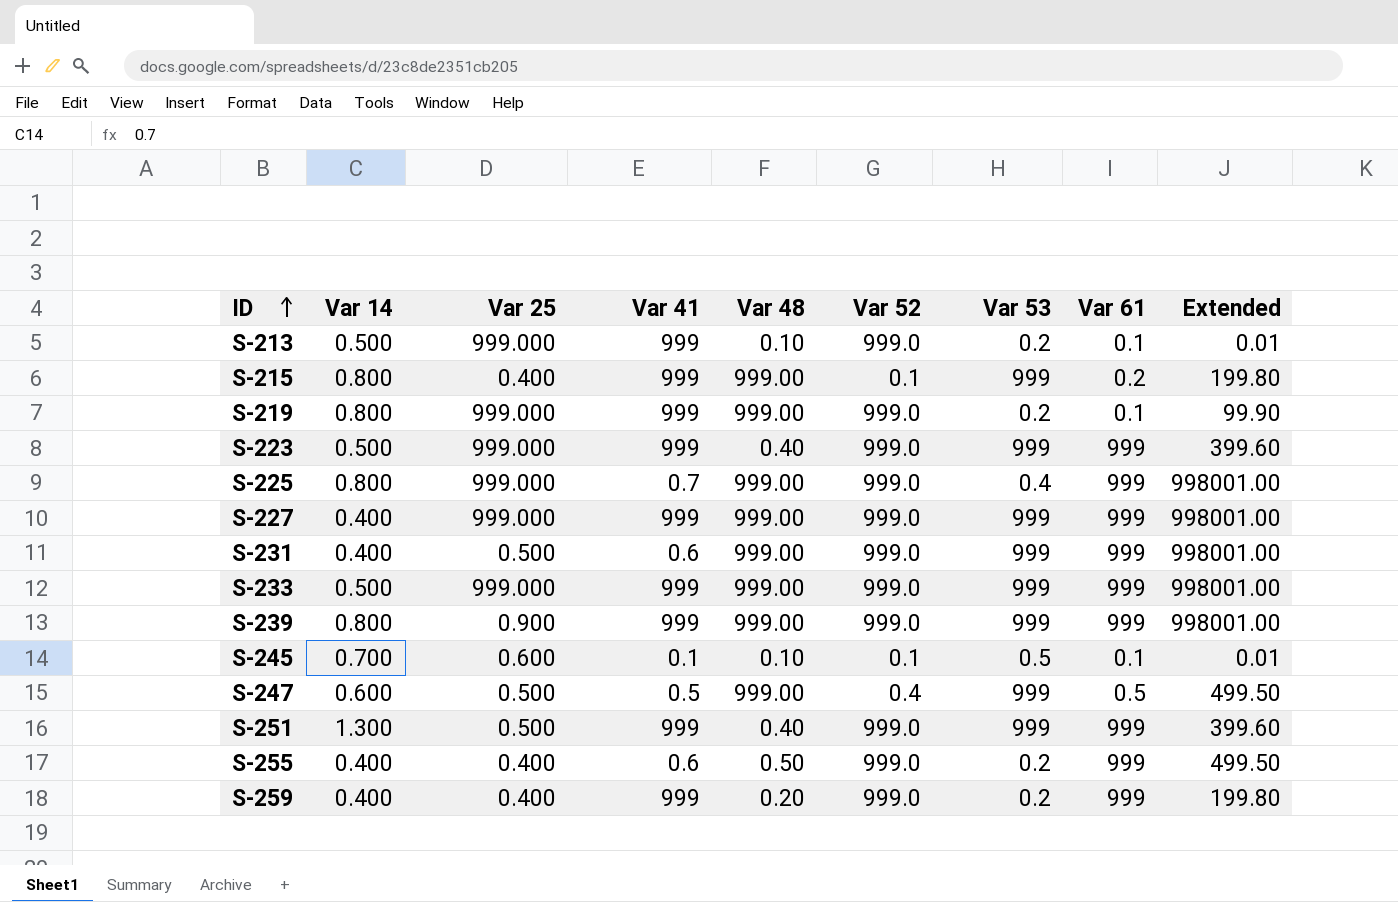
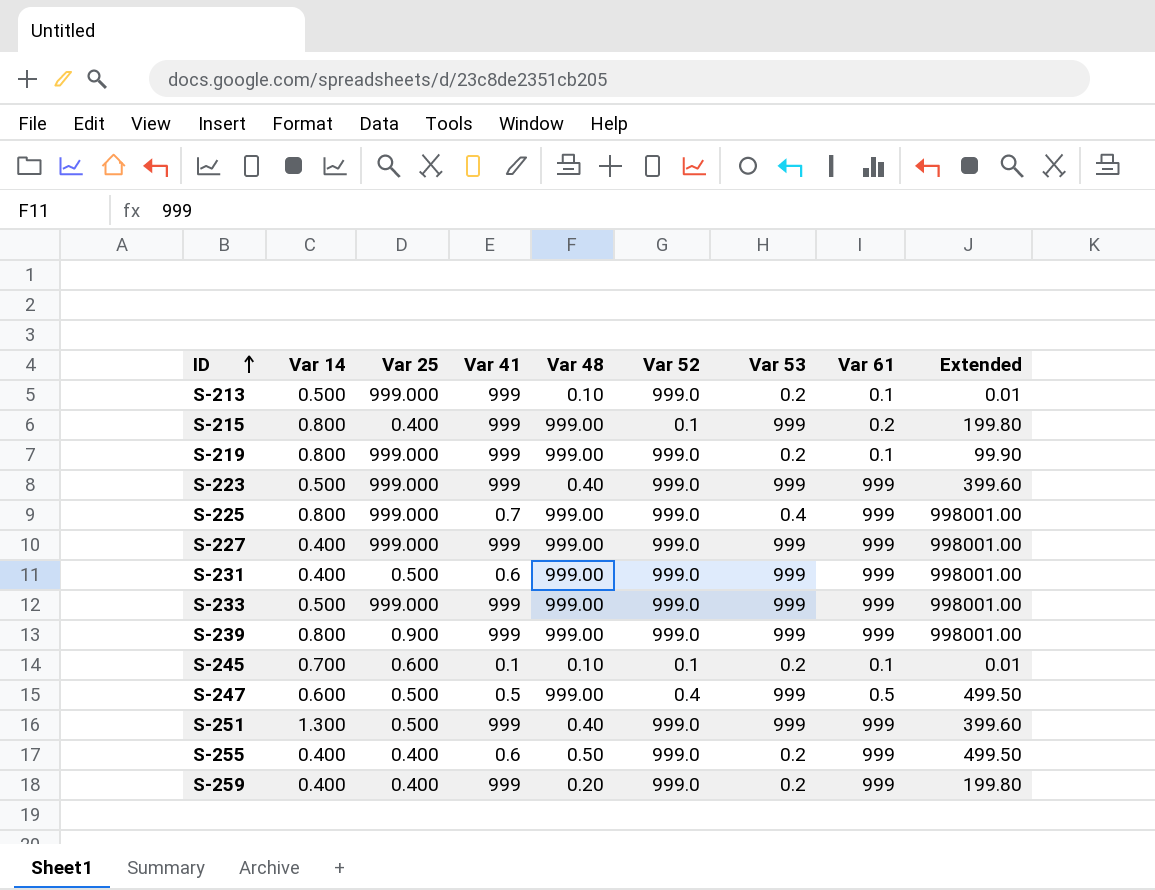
S-245 | Var 53: 0.5 -> 0.2

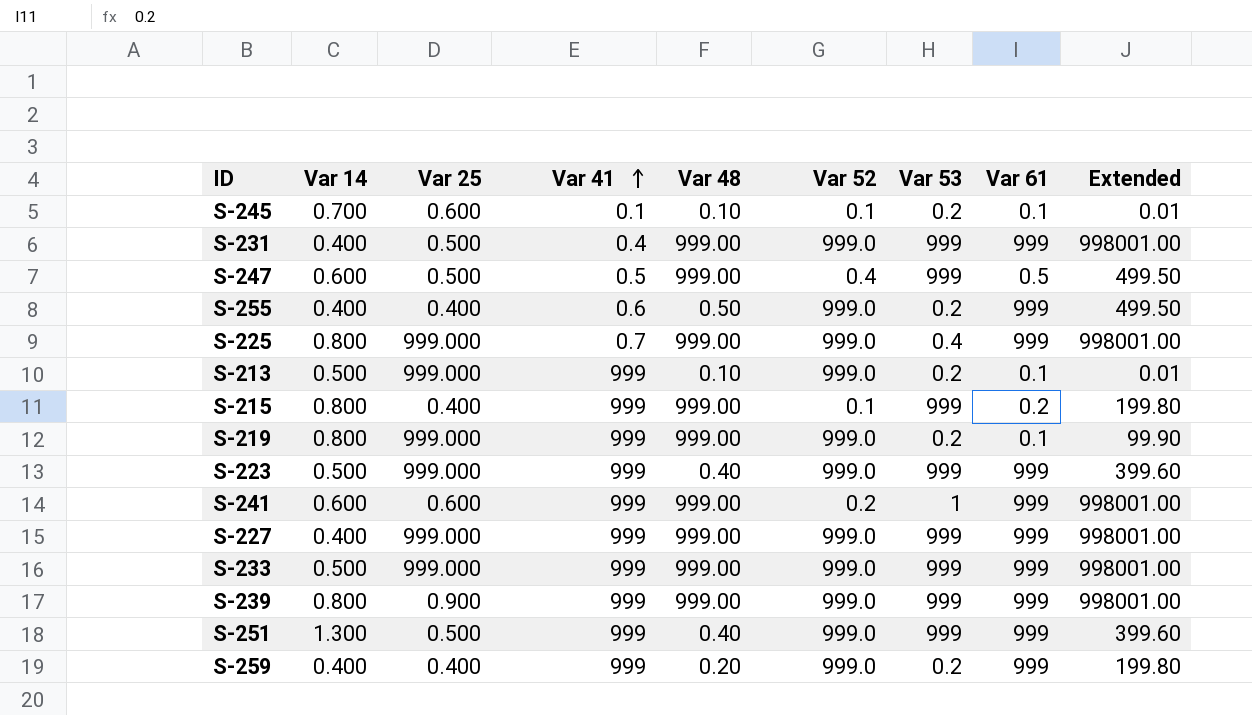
row order: ID ascending -> Var 41 ascending
S-231 | Var 41: 0.6 -> 0.4
row S-241: none -> 0.600 | 0.600 | 999 | 999.00 | 0.2 | 1 | 999 | 998001.00

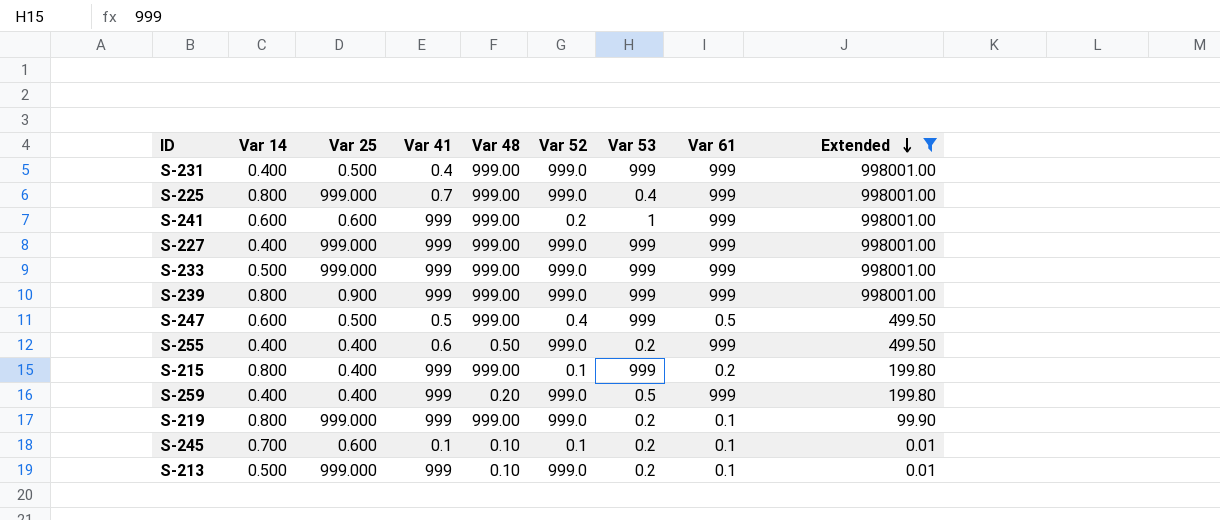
filter: none -> Extended != 399.60
row order: Var 41 ascending -> Extended descending
S-259 | Var 53: 0.2 -> 0.5

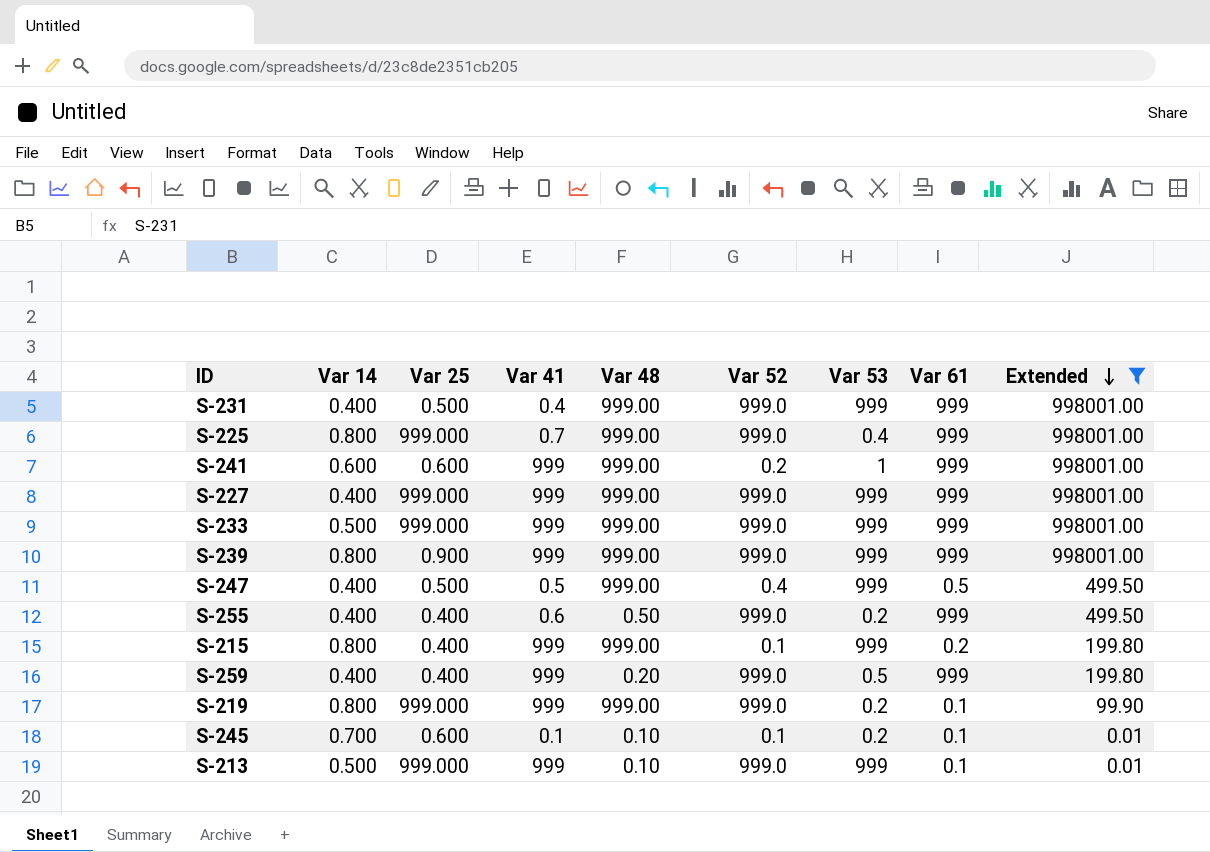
S-247 | Var 14: 0.600 -> 0.400
S-213 | Var 53: 0.2 -> 999

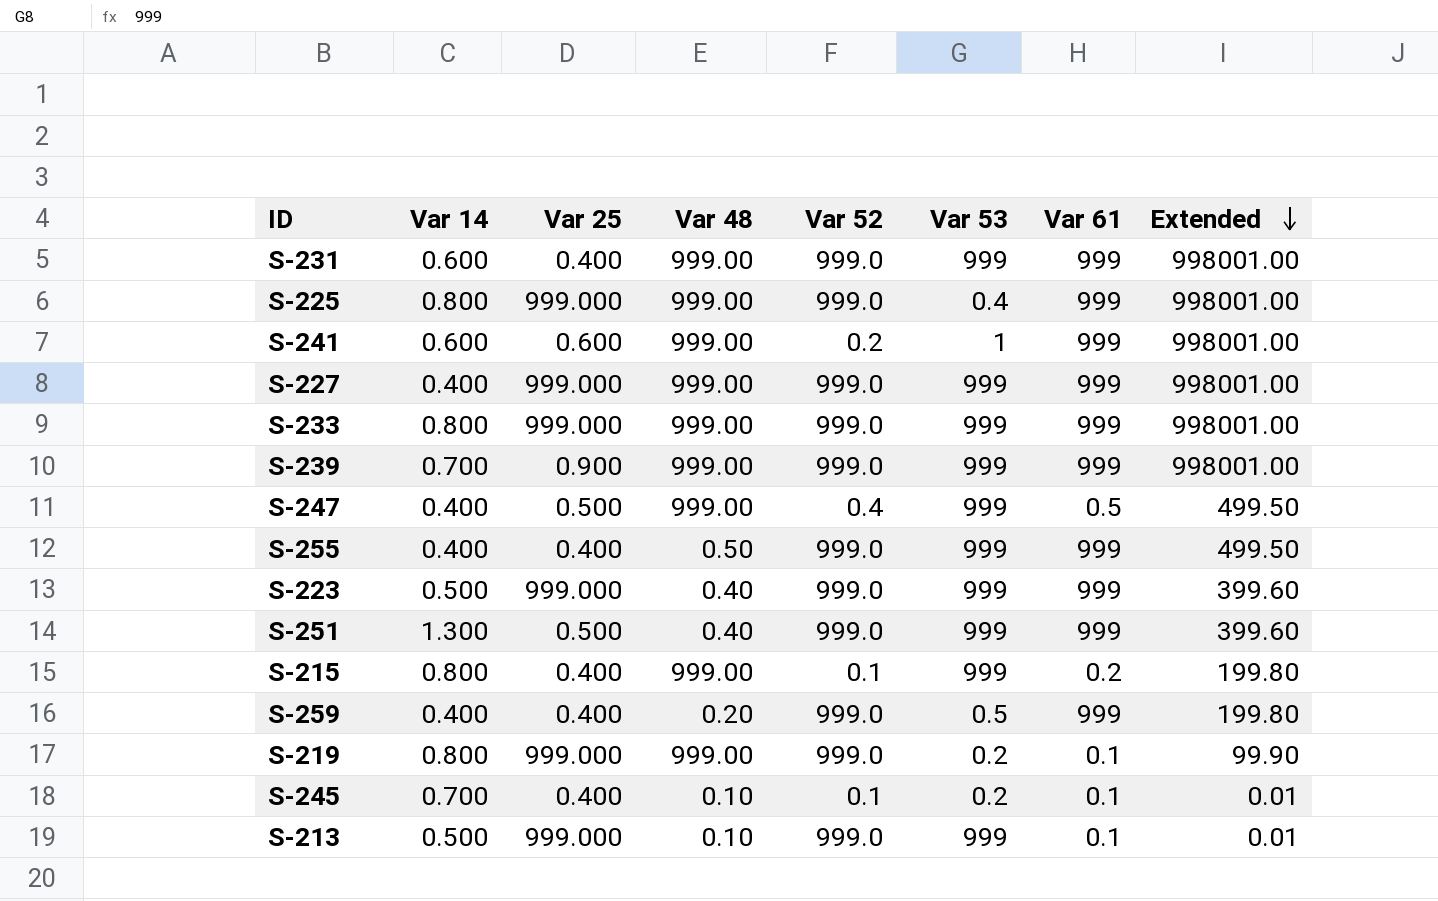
filter: Extended != 399.60 -> none
column Var 41 | position: 4 -> none
S-231 | Var 14: 0.400 -> 0.600
S-231 | Var 25: 0.500 -> 0.400
S-233 | Var 14: 0.500 -> 0.800
S-239 | Var 14: 0.800 -> 0.700
S-255 | Var 53: 0.2 -> 999
S-245 | Var 25: 0.600 -> 0.400

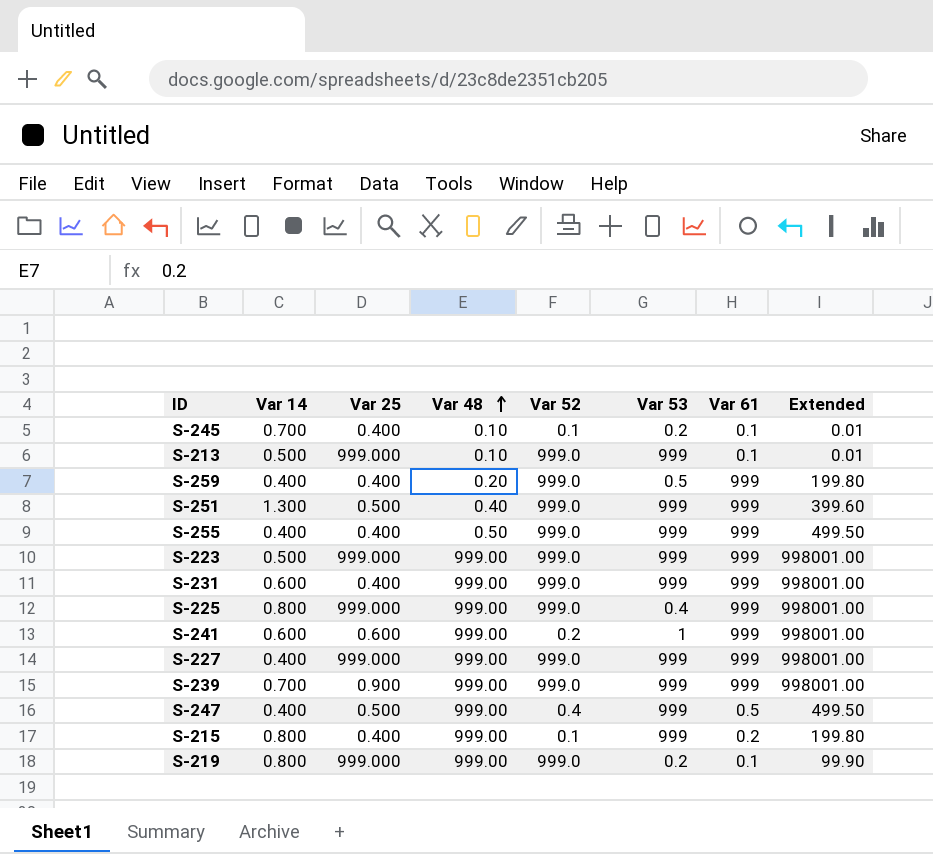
row order: Extended descending -> Var 48 ascending
row S-233: 0.800 | 999.000 | 999.00 | 999.0 | 999 | 999 | 998001.00 -> none
S-223 | Var 48: 0.40 -> 999.00
S-223 | Extended: 399.60 -> 998001.00

